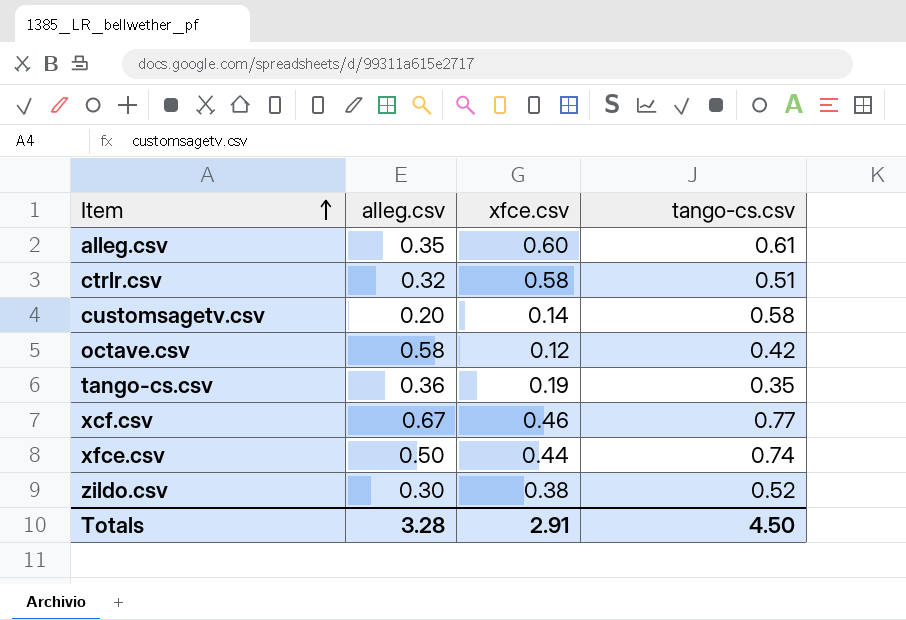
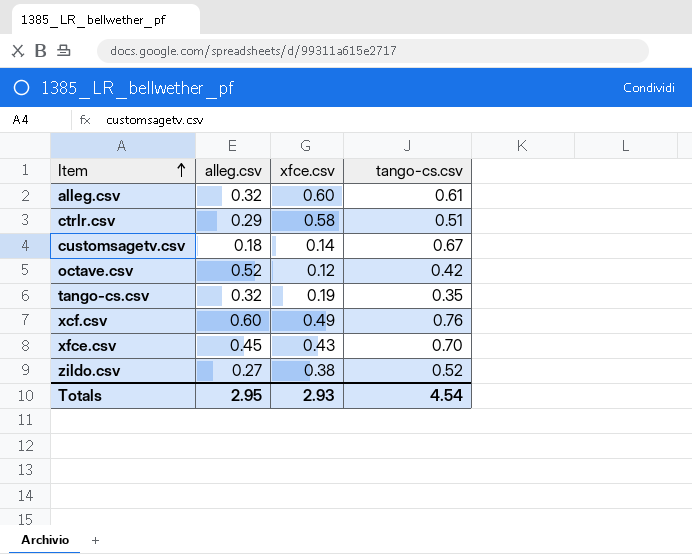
alleg.csv | alleg.csv: 0.35 -> 0.32
ctrlr.csv | alleg.csv: 0.32 -> 0.29
customsagetv.csv | alleg.csv: 0.20 -> 0.18
customsagetv.csv | tango-cs.csv: 0.58 -> 0.67
octave.csv | alleg.csv: 0.58 -> 0.52
tango-cs.csv | alleg.csv: 0.36 -> 0.32
xcf.csv | alleg.csv: 0.67 -> 0.60
xcf.csv | xfce.csv: 0.46 -> 0.49
xcf.csv | tango-cs.csv: 0.77 -> 0.76
xfce.csv | alleg.csv: 0.50 -> 0.45
xfce.csv | xfce.csv: 0.44 -> 0.43
xfce.csv | tango-cs.csv: 0.74 -> 0.70
zildo.csv | alleg.csv: 0.30 -> 0.27
Totals | alleg.csv: 3.28 -> 2.95
Totals | xfce.csv: 2.91 -> 2.93
Totals | tango-cs.csv: 4.50 -> 4.54

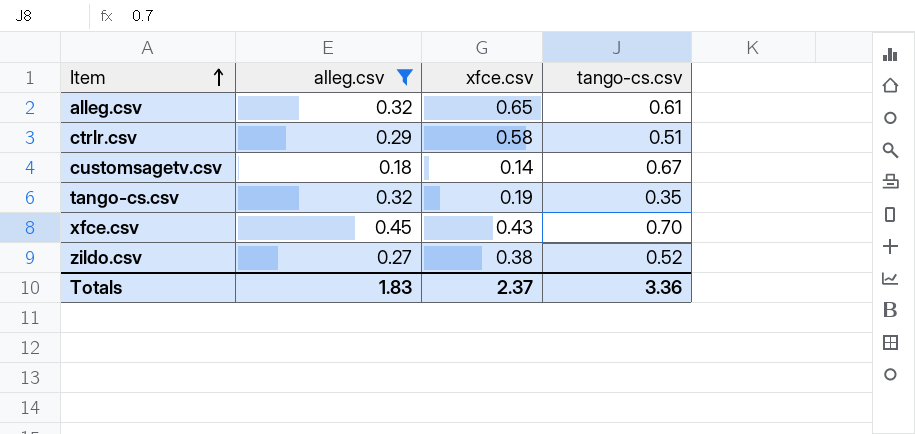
filter: none -> alleg.csv <= 0.45
alleg.csv | xfce.csv: 0.60 -> 0.65
Totals | alleg.csv: 2.95 -> 1.83
Totals | xfce.csv: 2.93 -> 2.37
Totals | tango-cs.csv: 4.54 -> 3.36

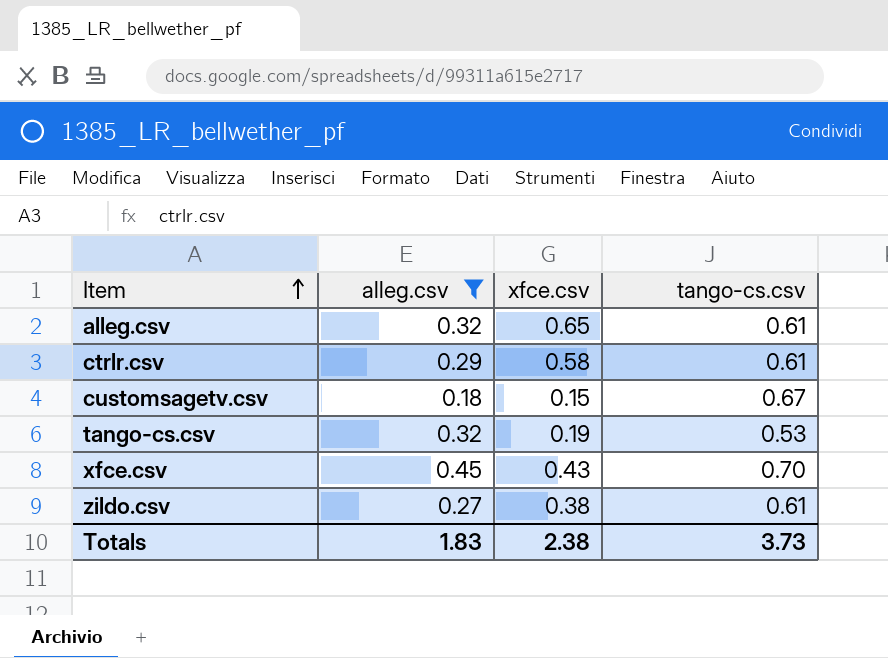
ctrlr.csv | tango-cs.csv: 0.51 -> 0.61
customsagetv.csv | xfce.csv: 0.14 -> 0.15
tango-cs.csv | tango-cs.csv: 0.35 -> 0.53
zildo.csv | tango-cs.csv: 0.52 -> 0.61
Totals | xfce.csv: 2.37 -> 2.38
Totals | tango-cs.csv: 3.36 -> 3.73

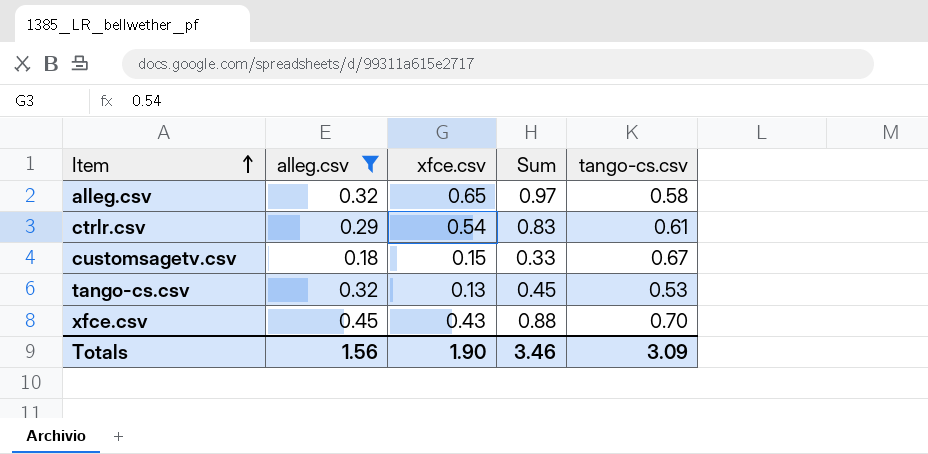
column Sum | formula: none -> [alleg.csv] + [xfce.csv]
row zildo.csv: 0.27 | 0.38 | 0.61 -> none
alleg.csv | tango-cs.csv: 0.61 -> 0.58
ctrlr.csv | xfce.csv: 0.58 -> 0.54
tango-cs.csv | xfce.csv: 0.19 -> 0.13
Totals | alleg.csv: 1.83 -> 1.56
Totals | xfce.csv: 2.38 -> 1.90
Totals | tango-cs.csv: 3.73 -> 3.09

